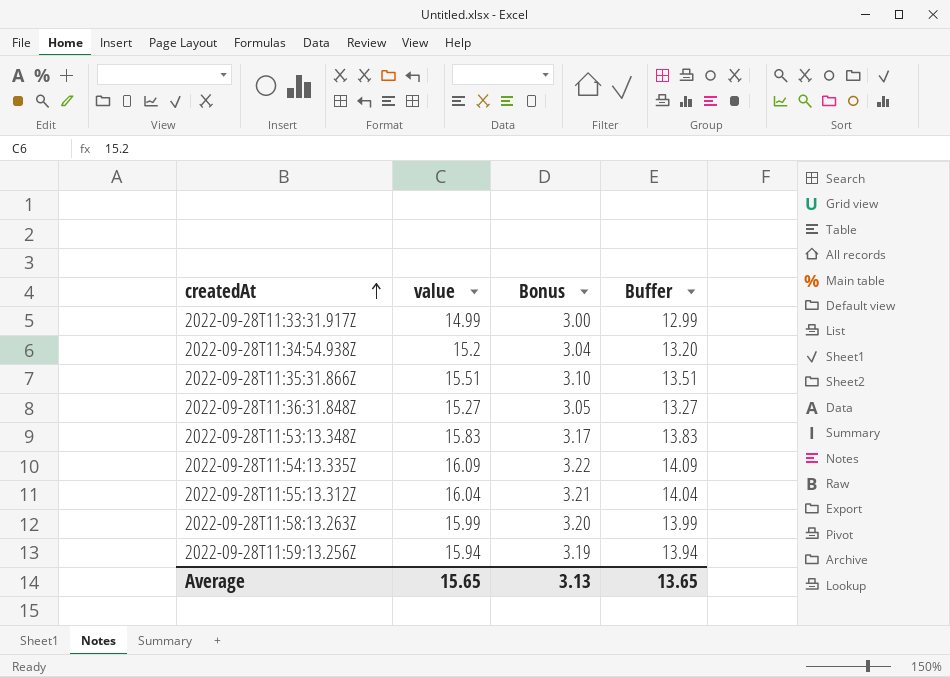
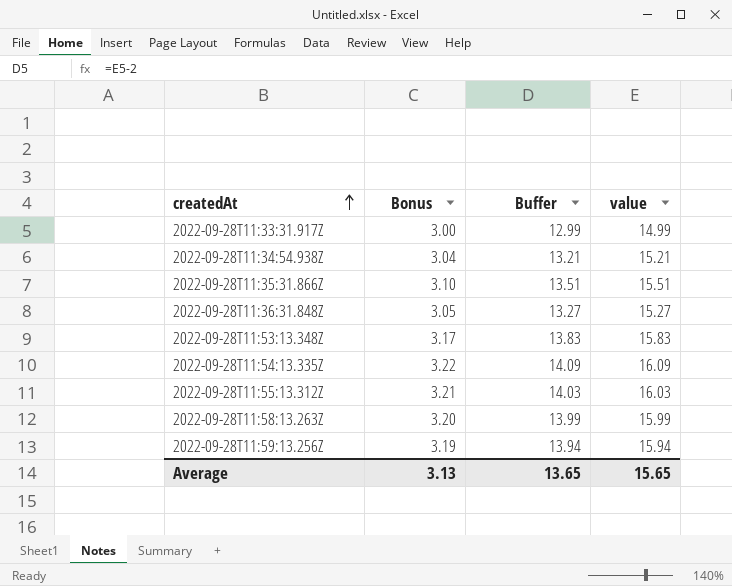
column value | position: 2 -> 4
2022-09-28T11:34:54.938Z | Buffer: 13.20 -> 13.21
2022-09-28T11:34:54.938Z | value: 15.2 -> 15.21
2022-09-28T11:55:13.312Z | Buffer: 14.04 -> 14.03
2022-09-28T11:55:13.312Z | value: 16.04 -> 16.03

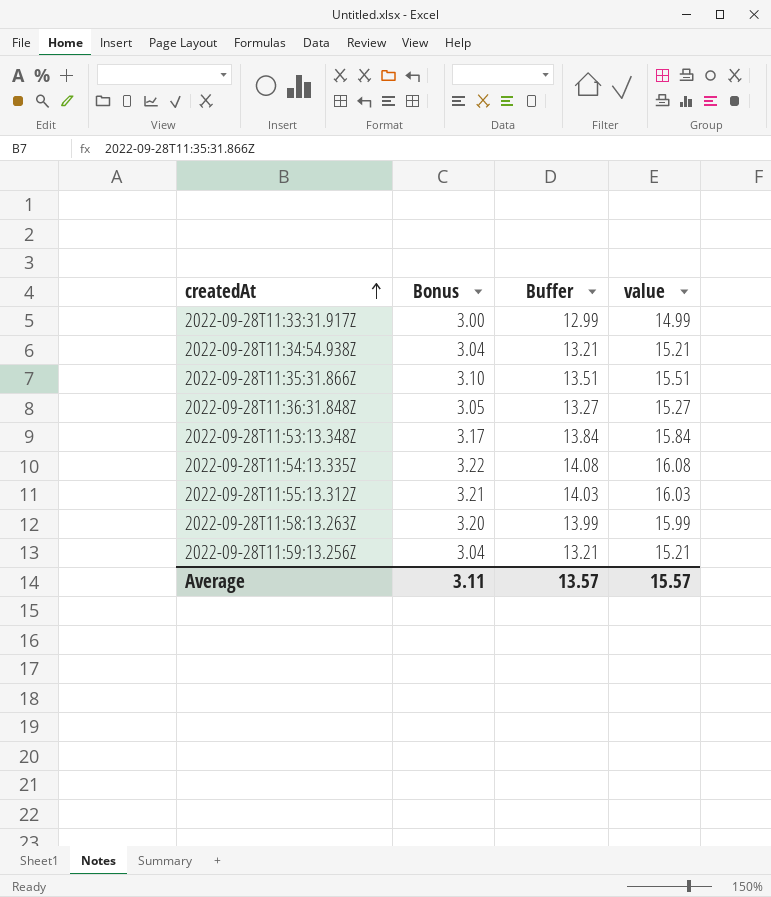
2022-09-28T11:53:13.348Z | Buffer: 13.83 -> 13.84
2022-09-28T11:53:13.348Z | value: 15.83 -> 15.84
2022-09-28T11:54:13.335Z | Buffer: 14.09 -> 14.08
2022-09-28T11:54:13.335Z | value: 16.09 -> 16.08
2022-09-28T11:59:13.256Z | Bonus: 3.19 -> 3.04
2022-09-28T11:59:13.256Z | Buffer: 13.94 -> 13.21
2022-09-28T11:59:13.256Z | value: 15.94 -> 15.21
Average | Bonus: 3.13 -> 3.11
Average | Buffer: 13.65 -> 13.57
Average | value: 15.65 -> 15.57

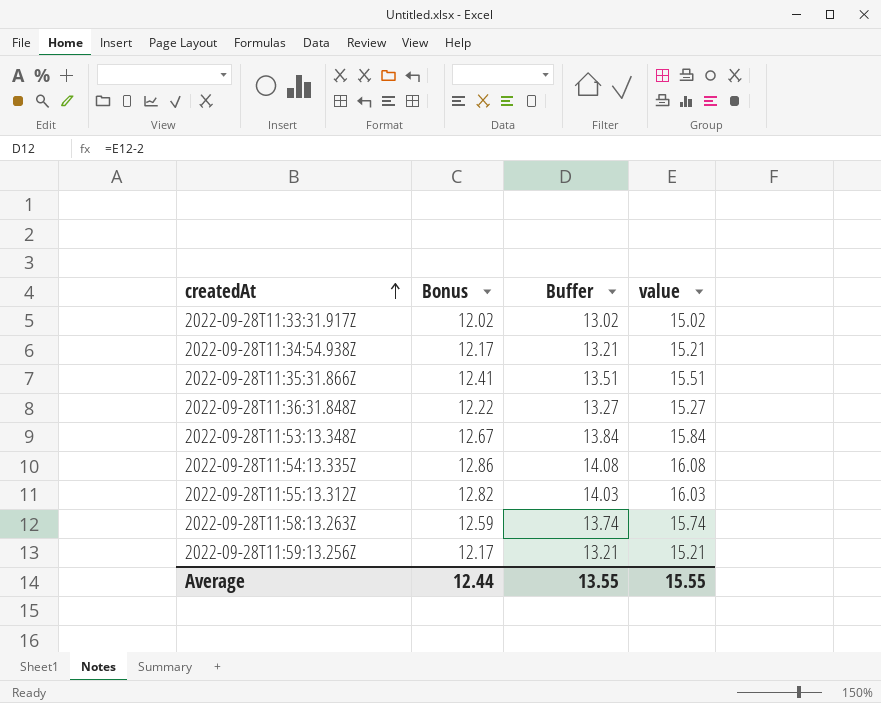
column Bonus | formula: [value] * 0.2 -> [value] * 0.8
2022-09-28T11:33:31.917Z | Buffer: 12.99 -> 13.02
2022-09-28T11:33:31.917Z | value: 14.99 -> 15.02
2022-09-28T11:58:13.263Z | Buffer: 13.99 -> 13.74
2022-09-28T11:58:13.263Z | value: 15.99 -> 15.74
Average | Bonus: 3.11 -> 12.44
Average | Buffer: 13.57 -> 13.55
Average | value: 15.57 -> 15.55

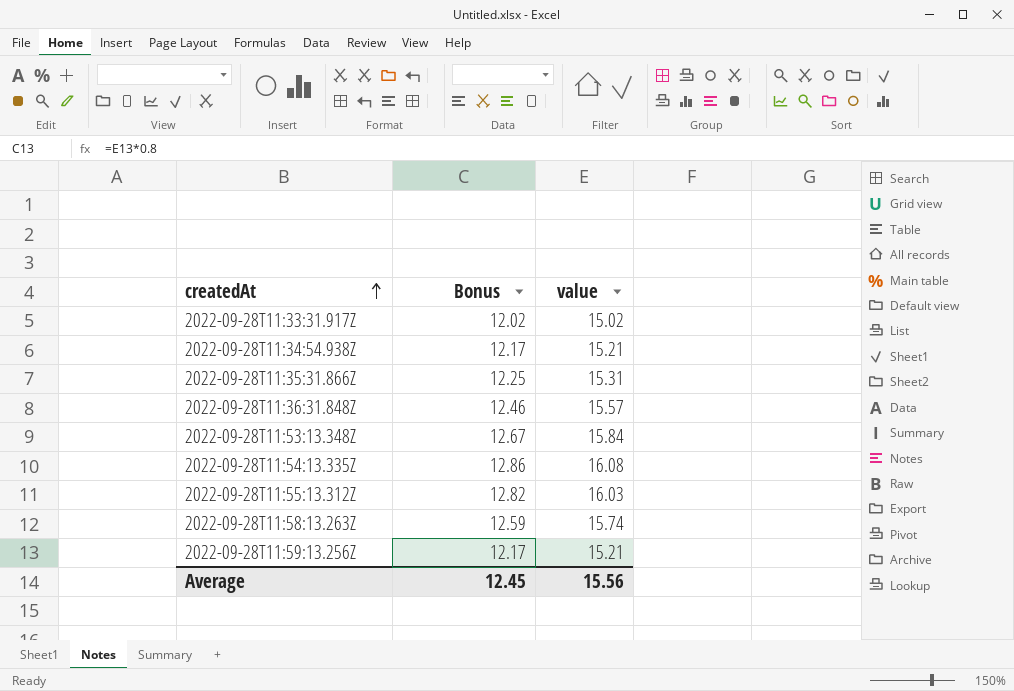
column Buffer | formula: [value] - 2 -> none
2022-09-28T11:35:31.866Z | Bonus: 12.41 -> 12.25
2022-09-28T11:35:31.866Z | value: 15.51 -> 15.31
2022-09-28T11:36:31.848Z | Bonus: 12.22 -> 12.46
2022-09-28T11:36:31.848Z | value: 15.27 -> 15.57
Average | Bonus: 12.44 -> 12.45
Average | value: 15.55 -> 15.56

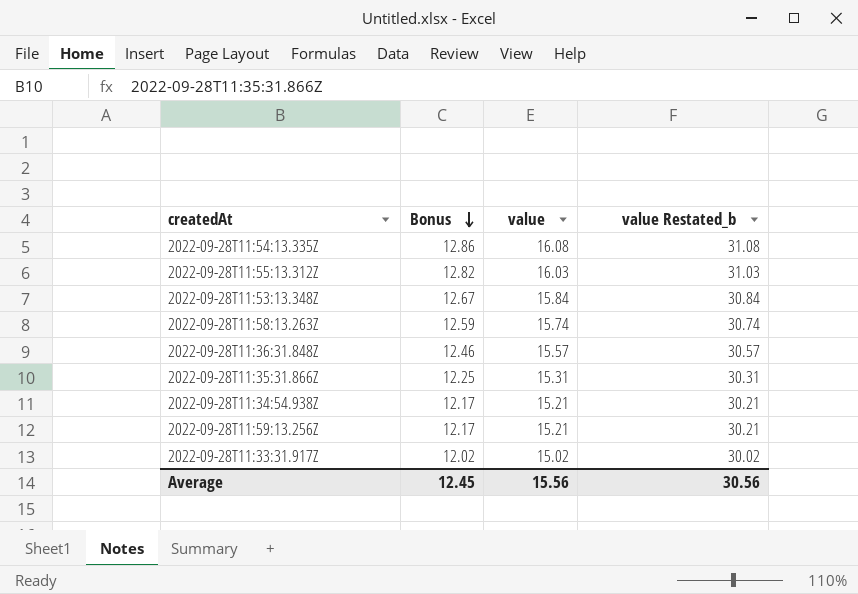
row order: createdAt ascending -> Bonus descending
column value Restated_b | formula: none -> [value] + 15

